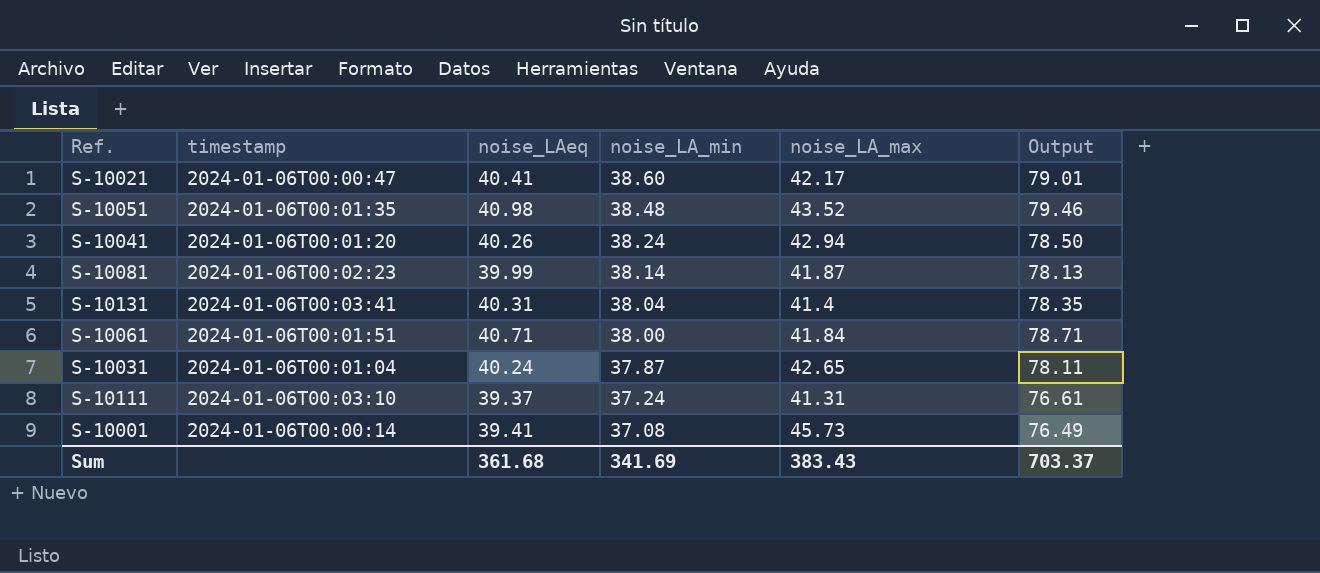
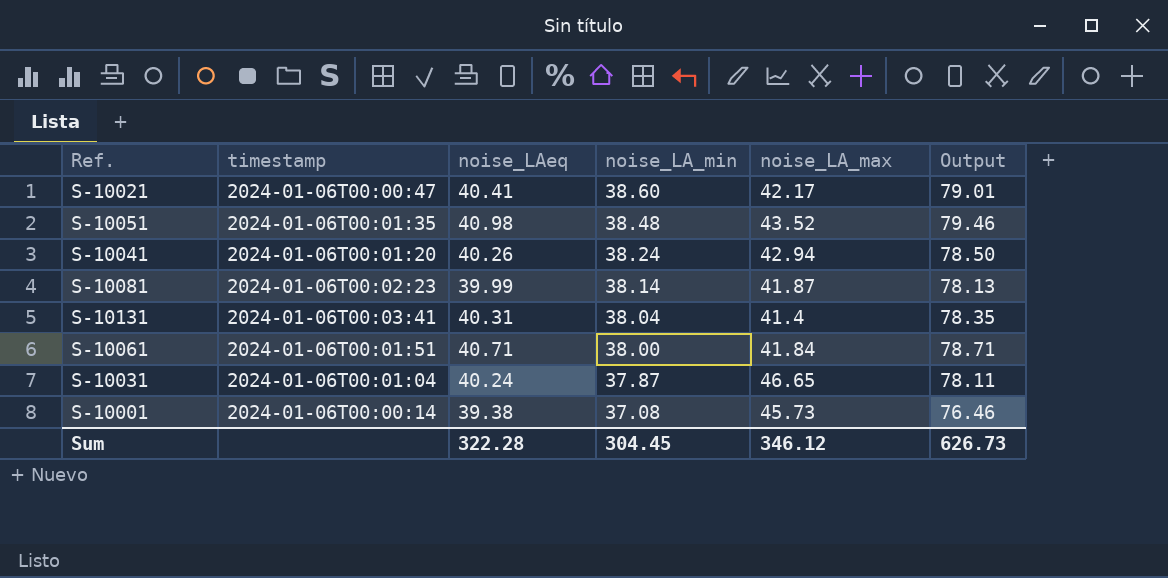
row S-10111: 2024-01-06T00:03:10 | 39.37 | 37.24 | 41.31 | 76.61 -> none
S-10031 | noise_LA_max: 42.65 -> 46.65
S-10001 | noise_LAeq: 39.41 -> 39.38
S-10001 | Output: 76.49 -> 76.46
Sum | noise_LAeq: 361.68 -> 322.28
Sum | noise_LA_min: 341.69 -> 304.45
Sum | noise_LA_max: 383.43 -> 346.12
Sum | Output: 703.37 -> 626.73

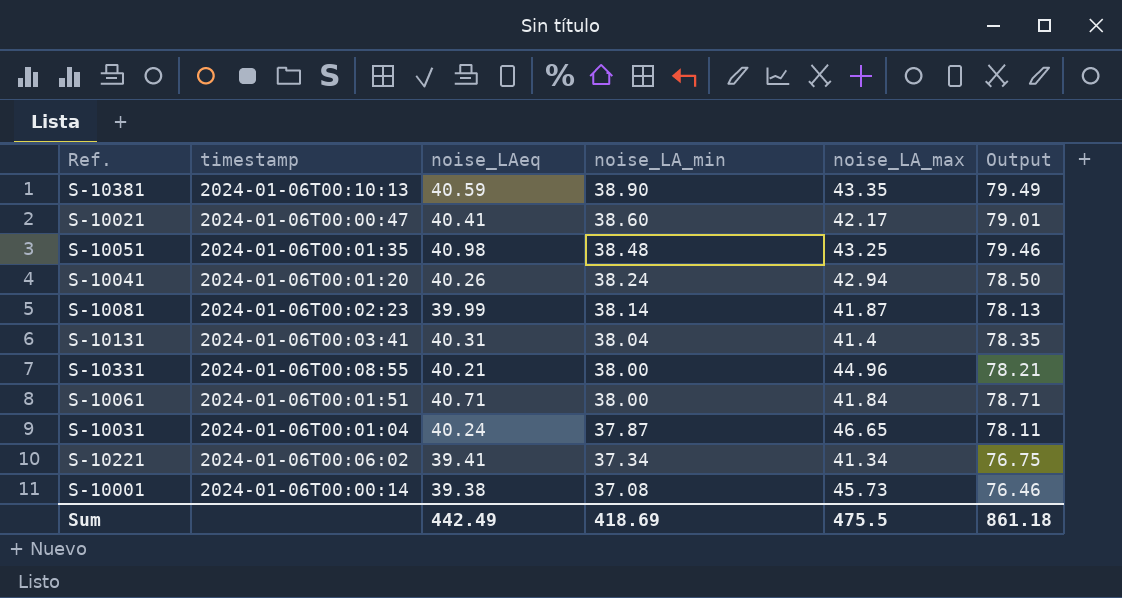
row S-10381: none -> 2024-01-06T00:10:13 | 40.59 | 38.90 | 43.35 | 79.49
S-10051 | noise_LA_max: 43.52 -> 43.25
row S-10331: none -> 2024-01-06T00:08:55 | 40.21 | 38.00 | 44.96 | 78.21
row S-10221: none -> 2024-01-06T00:06:02 | 39.41 | 37.34 | 41.34 | 76.75
Sum | noise_LAeq: 322.28 -> 442.49
Sum | noise_LA_min: 304.45 -> 418.69
Sum | noise_LA_max: 346.12 -> 475.5
Sum | Output: 626.73 -> 861.18

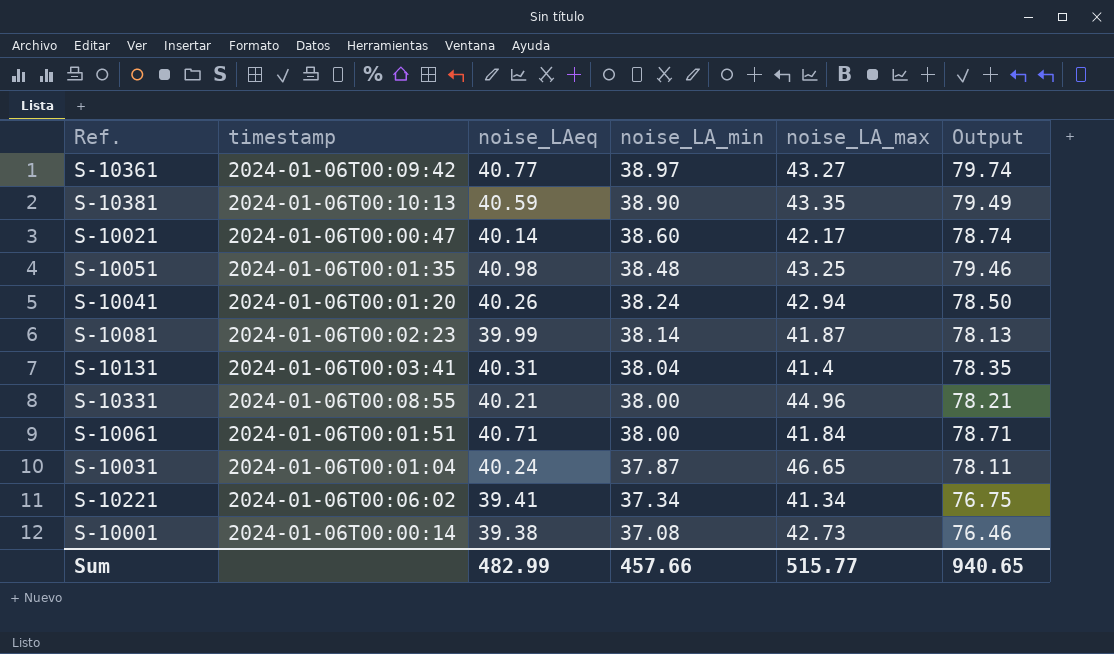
row S-10361: none -> 2024-01-06T00:09:42 | 40.77 | 38.97 | 43.27 | 79.74
S-10021 | noise_LAeq: 40.41 -> 40.14
S-10021 | Output: 79.01 -> 78.74
S-10001 | noise_LA_max: 45.73 -> 42.73
Sum | noise_LAeq: 442.49 -> 482.99
Sum | noise_LA_min: 418.69 -> 457.66
Sum | noise_LA_max: 475.5 -> 515.77
Sum | Output: 861.18 -> 940.65

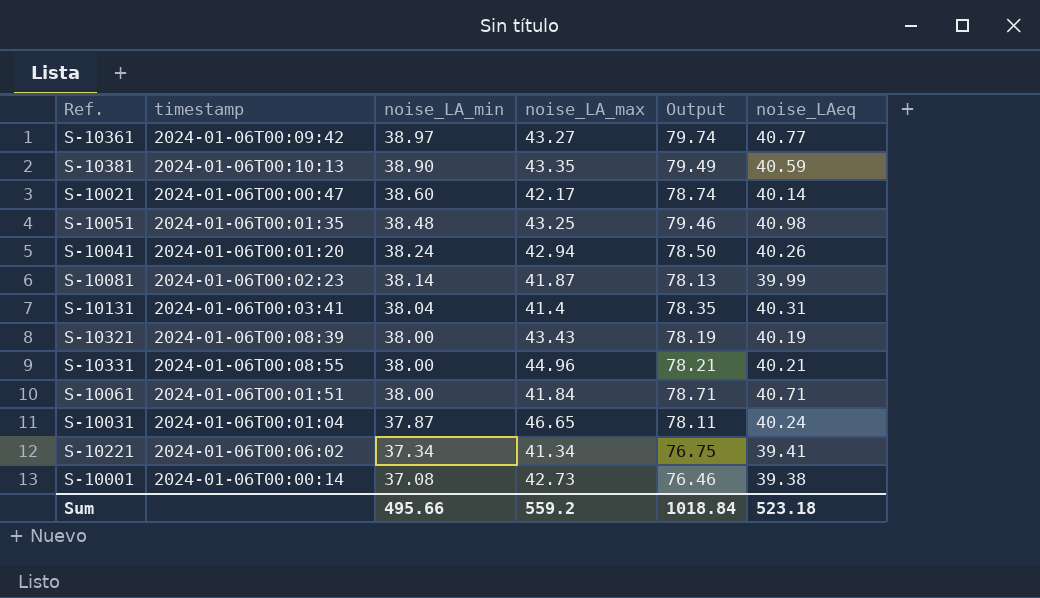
column noise_LAeq | position: 3 -> 6
row S-10321: none -> 2024-01-06T00:08:39 | 38.00 | 43.43 | 78.19 | 40.19
Sum | noise_LA_min: 457.66 -> 495.66
Sum | noise_LA_max: 515.77 -> 559.2
Sum | Output: 940.65 -> 1018.84
Sum | noise_LAeq: 482.99 -> 523.18

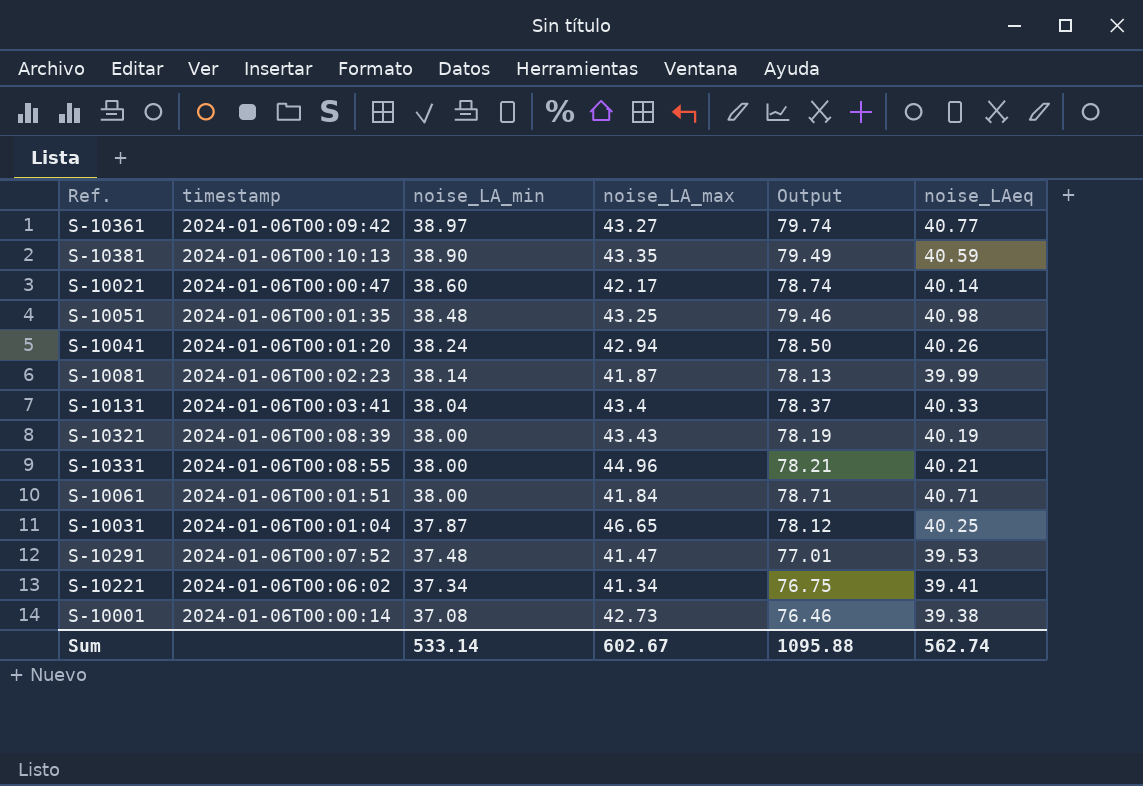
S-10131 | noise_LA_max: 41.4 -> 43.4
S-10131 | Output: 78.35 -> 78.37
S-10131 | noise_LAeq: 40.31 -> 40.33
S-10031 | Output: 78.11 -> 78.12
S-10031 | noise_LAeq: 40.24 -> 40.25
row S-10291: none -> 2024-01-06T00:07:52 | 37.48 | 41.47 | 77.01 | 39.53
Sum | noise_LA_min: 495.66 -> 533.14
Sum | noise_LA_max: 559.2 -> 602.67
Sum | Output: 1018.84 -> 1095.88
Sum | noise_LAeq: 523.18 -> 562.74

